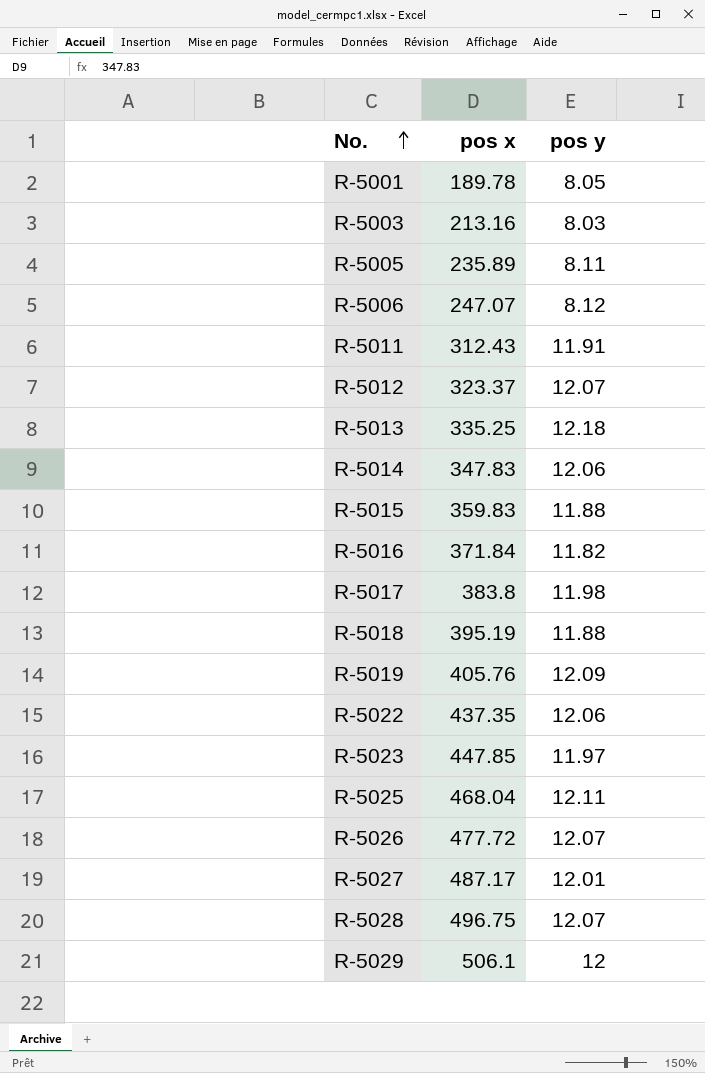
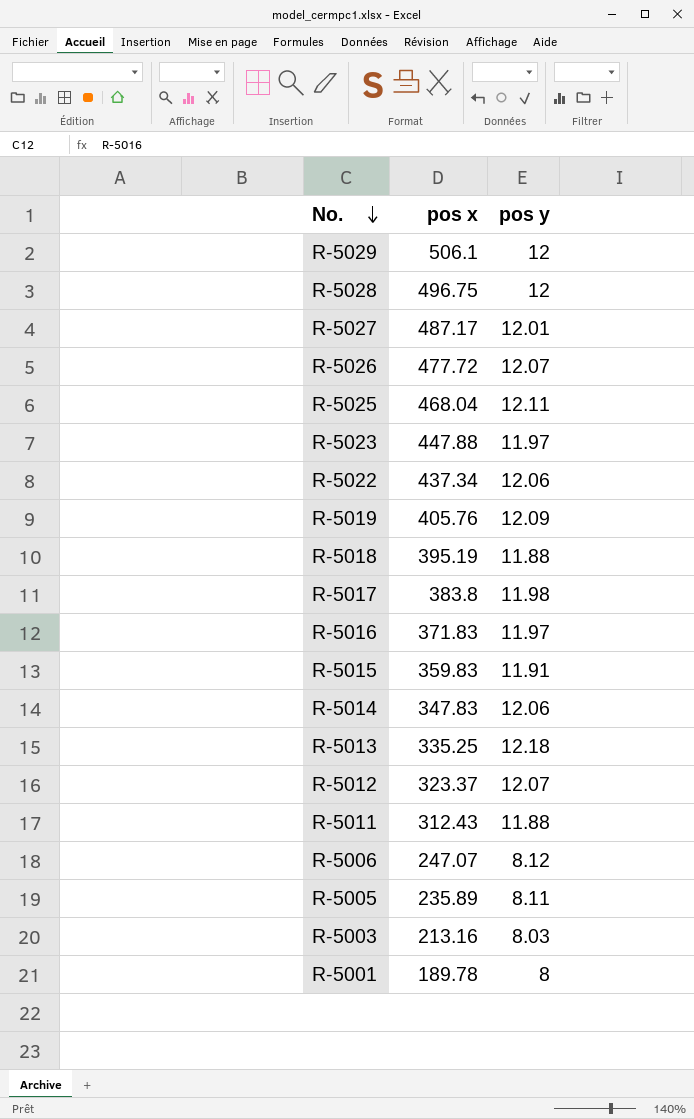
row order: No. ascending -> No. descending
R-5028 | pos y: 12.07 -> 12
R-5023 | pos x: 447.85 -> 447.88
R-5022 | pos x: 437.35 -> 437.34
R-5016 | pos x: 371.84 -> 371.83
R-5016 | pos y: 11.82 -> 11.97
R-5015 | pos y: 11.88 -> 11.91
R-5011 | pos y: 11.91 -> 11.88
R-5001 | pos y: 8.05 -> 8

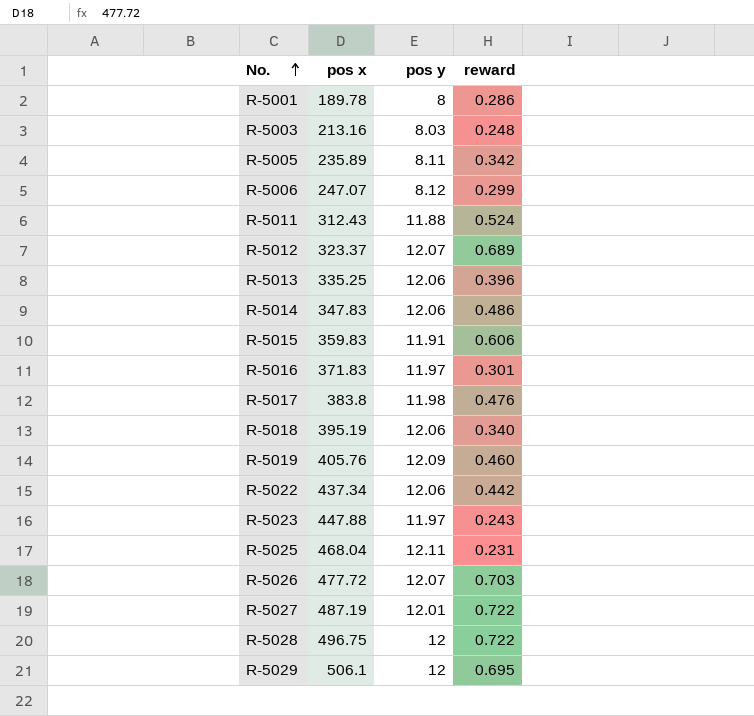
row order: No. descending -> No. ascending
column reward | position: none -> 4
R-5013 | pos y: 12.18 -> 12.06
R-5018 | pos y: 11.88 -> 12.06
R-5027 | pos x: 487.17 -> 487.19

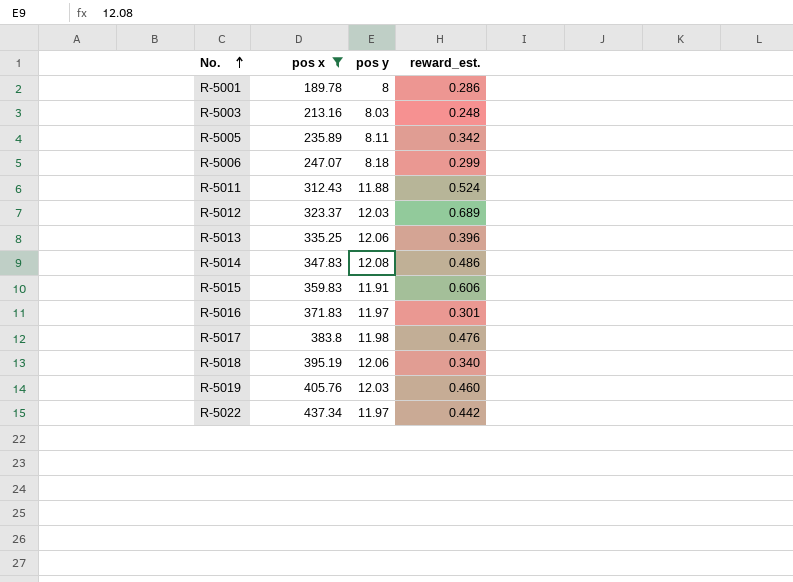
filter: none -> pos x <= 437.34
column name: reward -> reward_est.
R-5006 | pos y: 8.12 -> 8.18
R-5012 | pos y: 12.07 -> 12.03
R-5014 | pos y: 12.06 -> 12.08
R-5019 | pos y: 12.09 -> 12.03
R-5022 | pos y: 12.06 -> 11.97

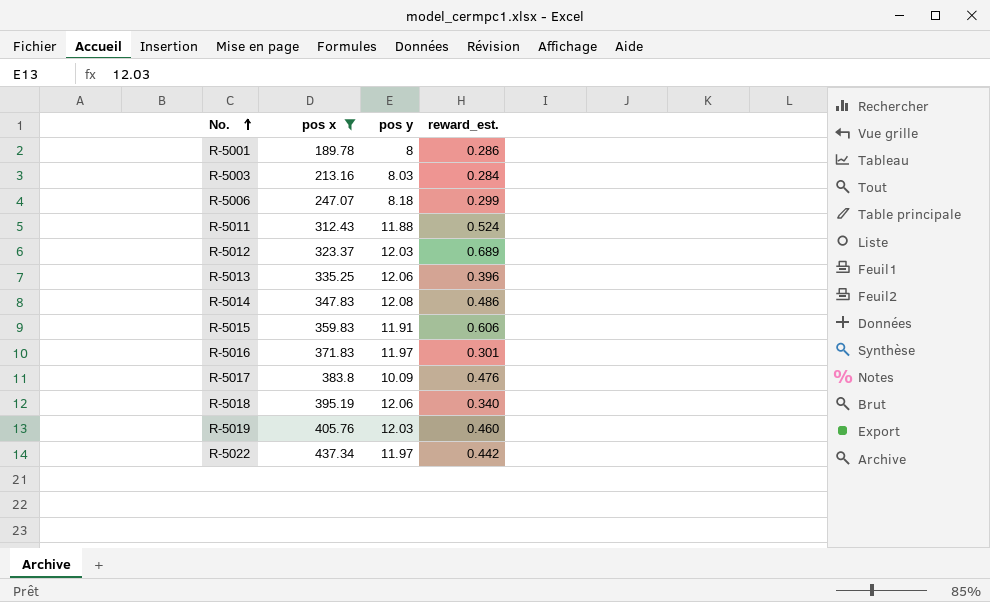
row R-5005: 235.89 | 8.11 | 0.342 -> none
R-5003 | reward_est.: 0.248 -> 0.284
R-5017 | pos y: 11.98 -> 10.09

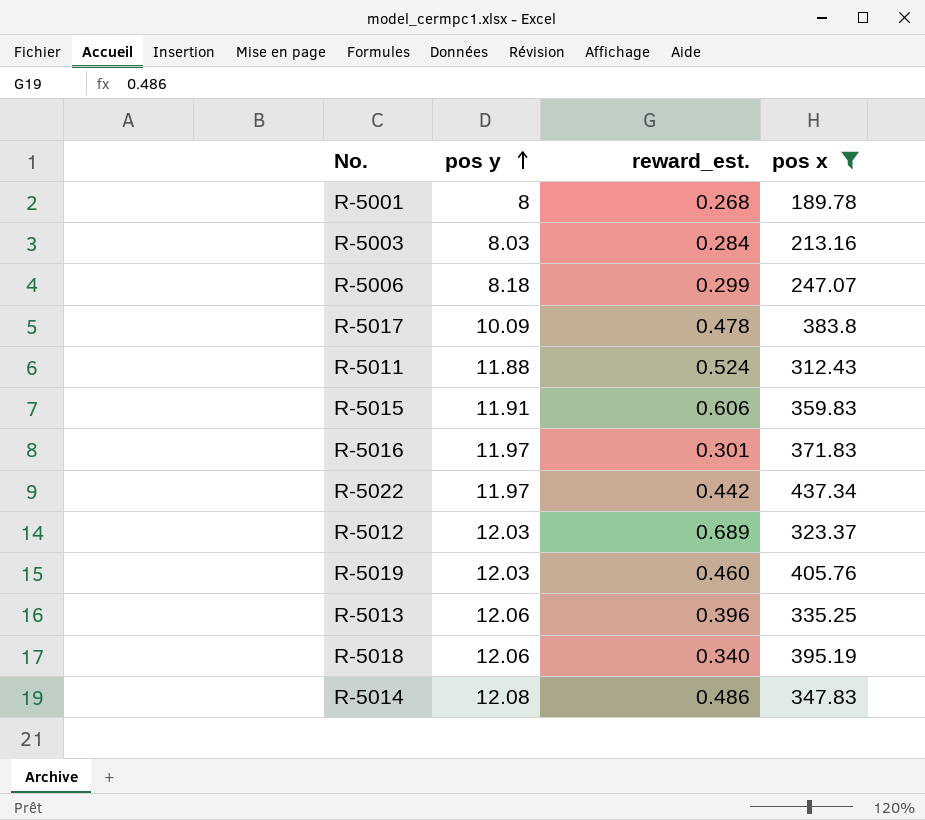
row order: No. ascending -> pos y ascending
column pos x | position: 2 -> 4
R-5001 | reward_est.: 0.286 -> 0.268
R-5017 | reward_est.: 0.476 -> 0.478

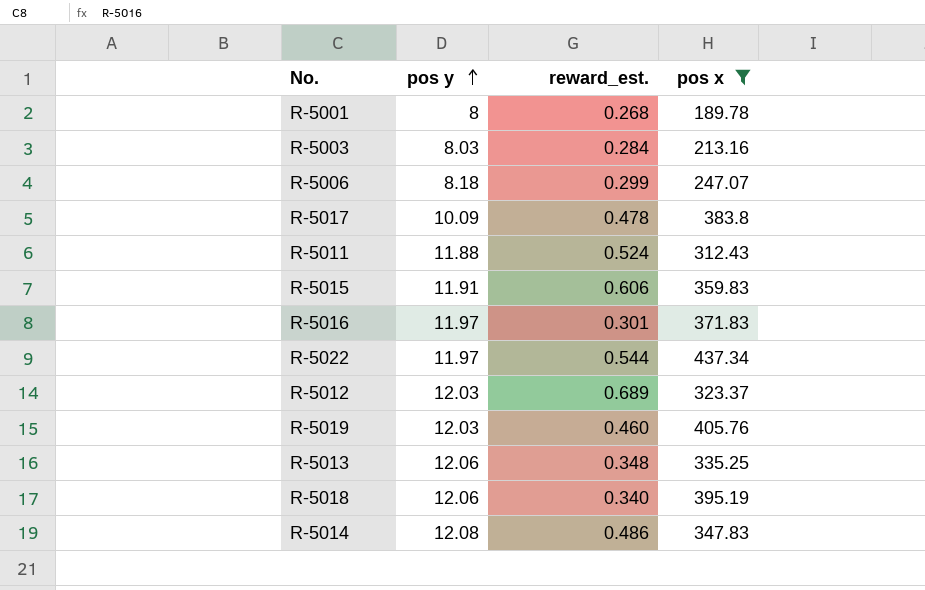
R-5022 | reward_est.: 0.442 -> 0.544
R-5013 | reward_est.: 0.396 -> 0.348

